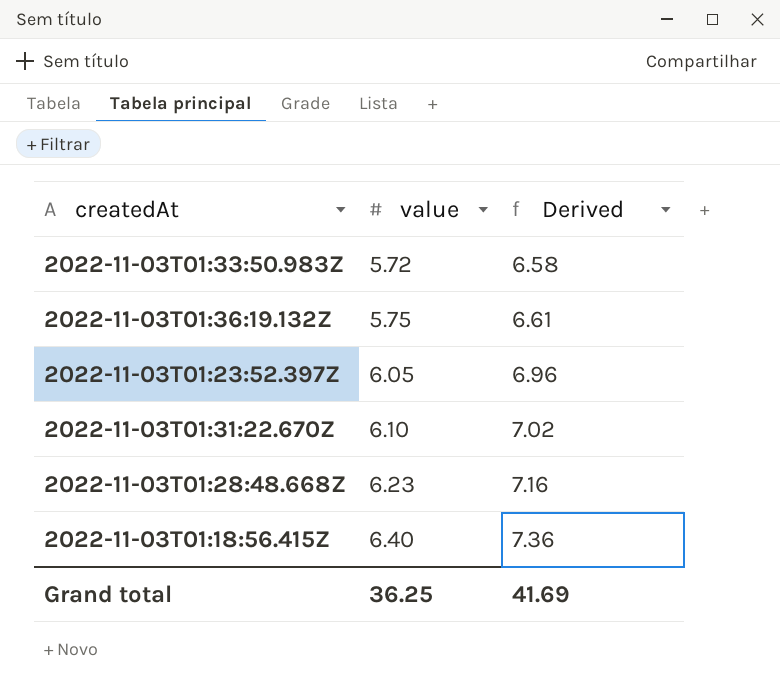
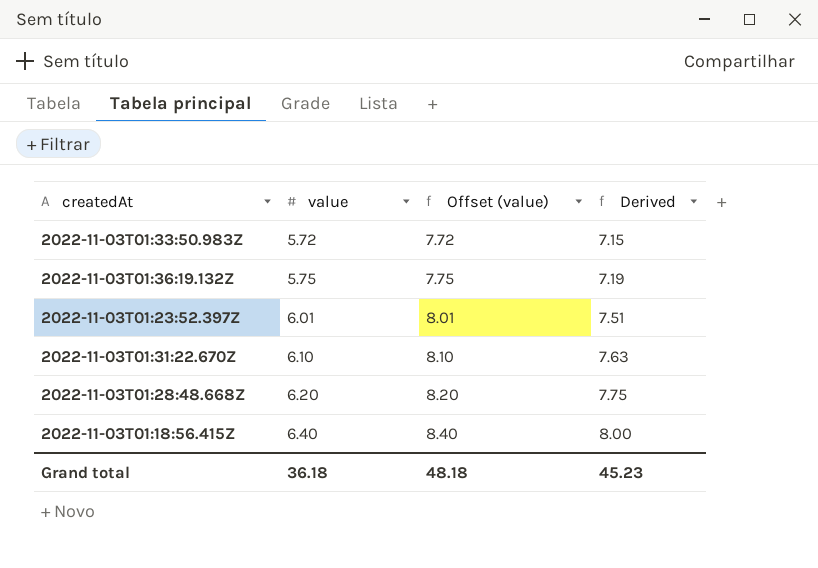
column Offset (value) | formula: none -> [value] + 2
column Derived | formula: [value] * 1.15 -> [value] * 1.25
2022-11-03T01:23:52.397Z | value: 6.05 -> 6.01
2022-11-03T01:28:48.668Z | value: 6.23 -> 6.20
Grand total | value: 36.25 -> 36.18
Grand total | Derived: 41.69 -> 45.23

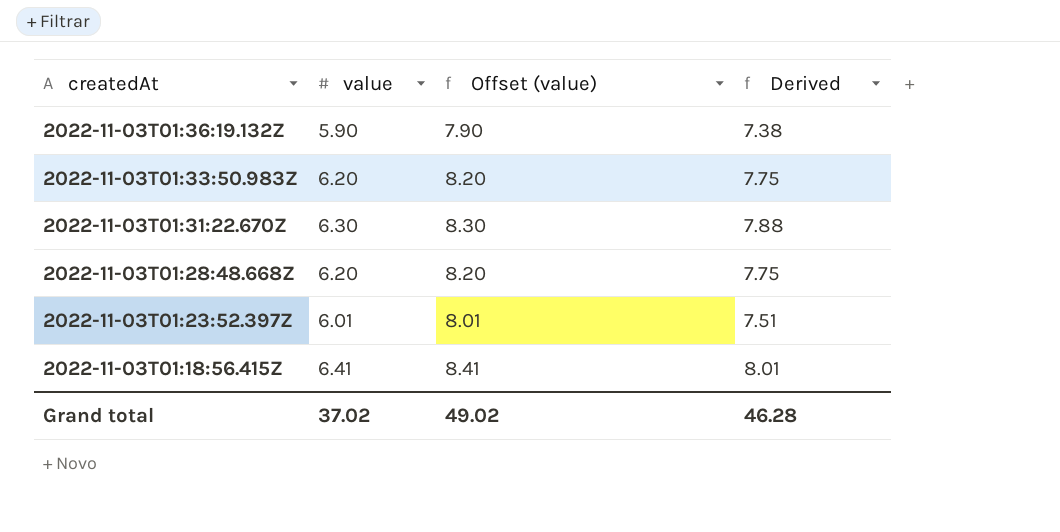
row order: value ascending -> createdAt descending
2022-11-03T01:36:19.132Z | value: 5.75 -> 5.90
2022-11-03T01:36:19.132Z | Offset (value): 7.75 -> 7.90
2022-11-03T01:36:19.132Z | Derived: 7.19 -> 7.38
2022-11-03T01:33:50.983Z | value: 5.72 -> 6.20
2022-11-03T01:33:50.983Z | Offset (value): 7.72 -> 8.20
2022-11-03T01:33:50.983Z | Derived: 7.15 -> 7.75
2022-11-03T01:31:22.670Z | value: 6.10 -> 6.30
2022-11-03T01:31:22.670Z | Offset (value): 8.10 -> 8.30
2022-11-03T01:31:22.670Z | Derived: 7.63 -> 7.88
2022-11-03T01:18:56.415Z | value: 6.40 -> 6.41
2022-11-03T01:18:56.415Z | Offset (value): 8.40 -> 8.41
2022-11-03T01:18:56.415Z | Derived: 8.00 -> 8.01
Grand total | value: 36.18 -> 37.02
Grand total | Offset (value): 48.18 -> 49.02
Grand total | Derived: 45.23 -> 46.28

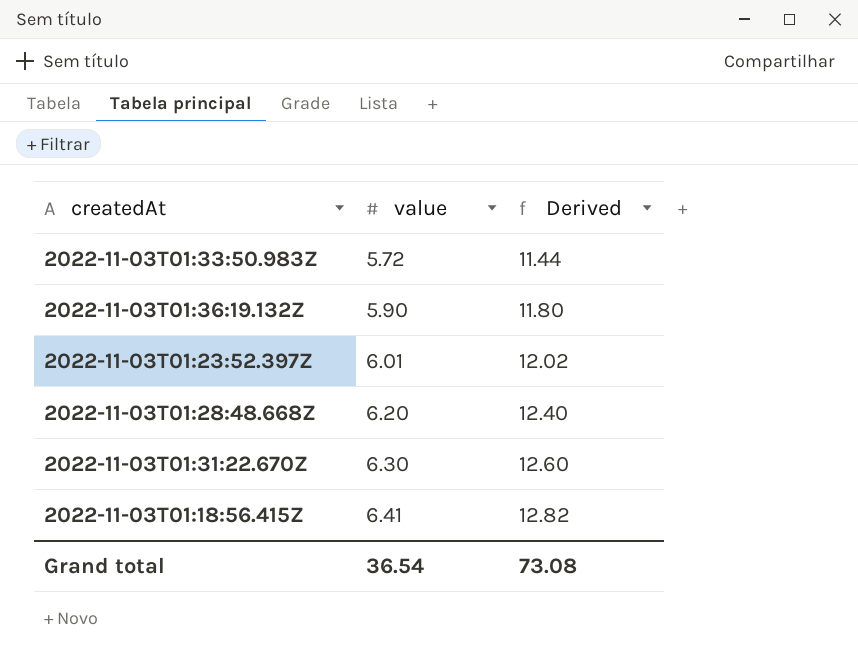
row order: createdAt descending -> value ascending
column Offset (value) | formula: [value] + 2 -> none
column Derived | formula: [value] * 1.25 -> [value] * 2
2022-11-03T01:33:50.983Z | value: 6.20 -> 5.72
Grand total | value: 37.02 -> 36.54
Grand total | Derived: 46.28 -> 73.08

